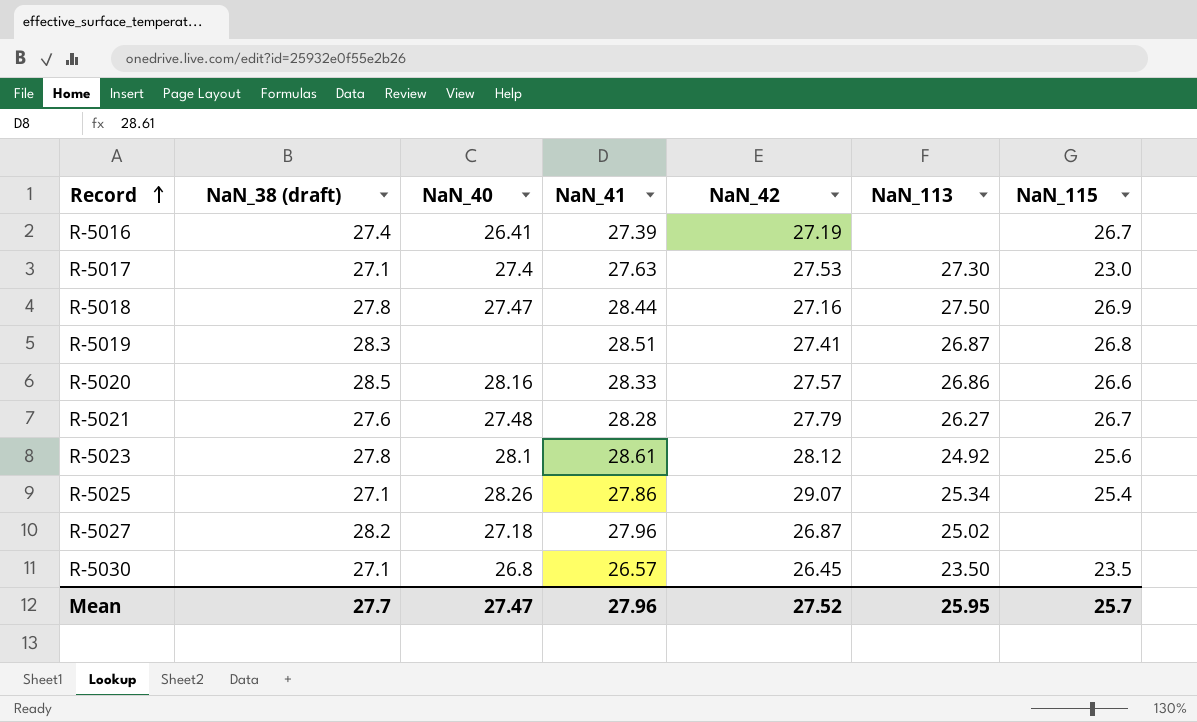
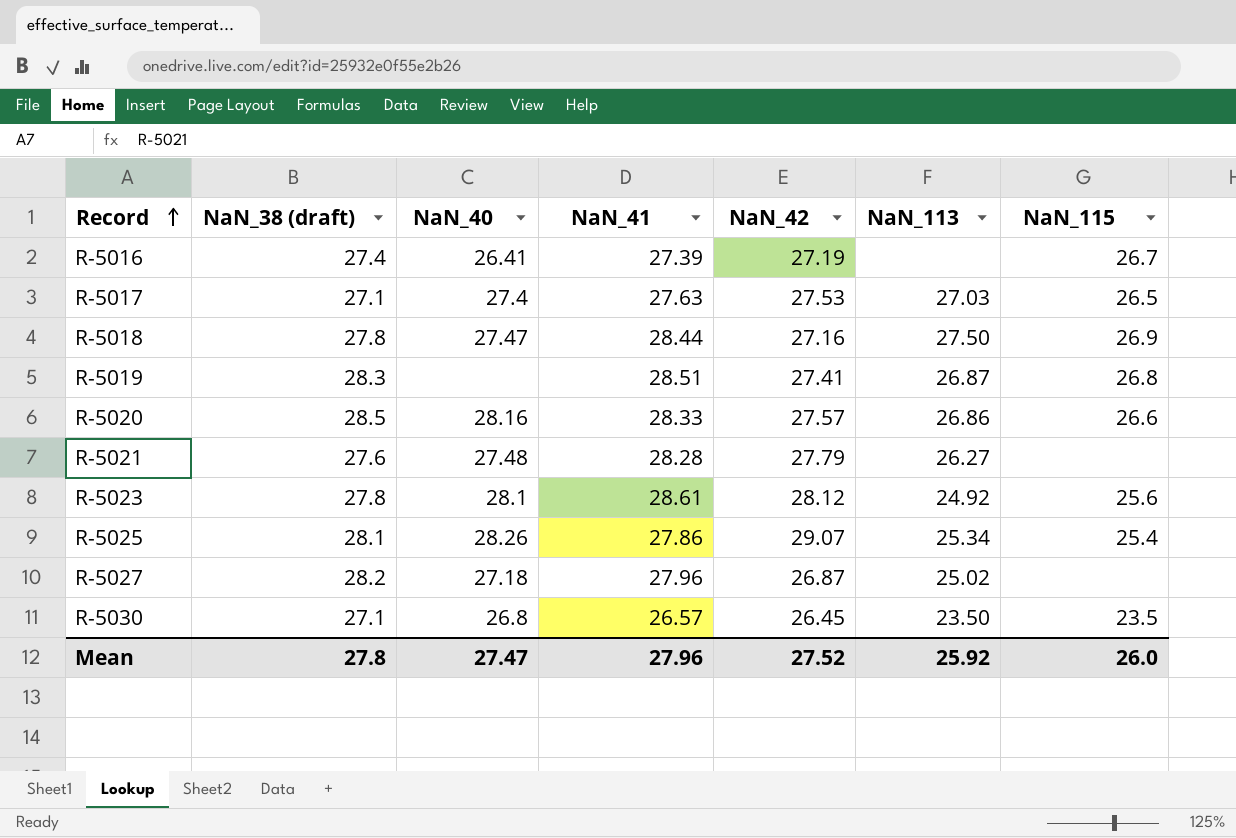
R-5017 | NaN_113: 27.30 -> 27.03
R-5017 | NaN_115: 23.0 -> 26.5
R-5021 | NaN_115: 26.7 -> none
R-5025 | NaN_38 (draft): 27.1 -> 28.1
Mean | NaN_38 (draft): 27.7 -> 27.8
Mean | NaN_113: 25.95 -> 25.92
Mean | NaN_115: 25.7 -> 26.0

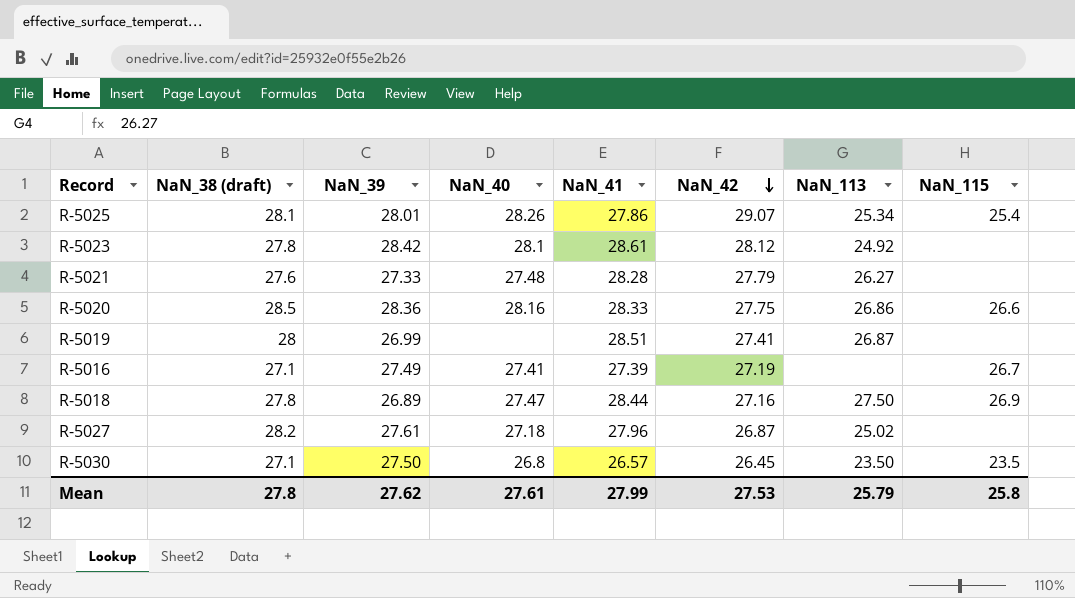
row order: Record ascending -> NaN_42 descending
column NaN_39 | position: none -> 3
row R-5017: 27.1 | 27.4 | 27.63 | 27.53 | 27.03 | 26.5 -> none
R-5023 | NaN_115: 25.6 -> none
R-5020 | NaN_42: 27.57 -> 27.75
R-5019 | NaN_38 (draft): 28.3 -> 28
R-5019 | NaN_115: 26.8 -> none
R-5016 | NaN_38 (draft): 27.4 -> 27.1
R-5016 | NaN_40: 26.41 -> 27.41
Mean | NaN_40: 27.47 -> 27.61
Mean | NaN_41: 27.96 -> 27.99
Mean | NaN_42: 27.52 -> 27.53
Mean | NaN_113: 25.92 -> 25.79
Mean | NaN_115: 26.0 -> 25.8

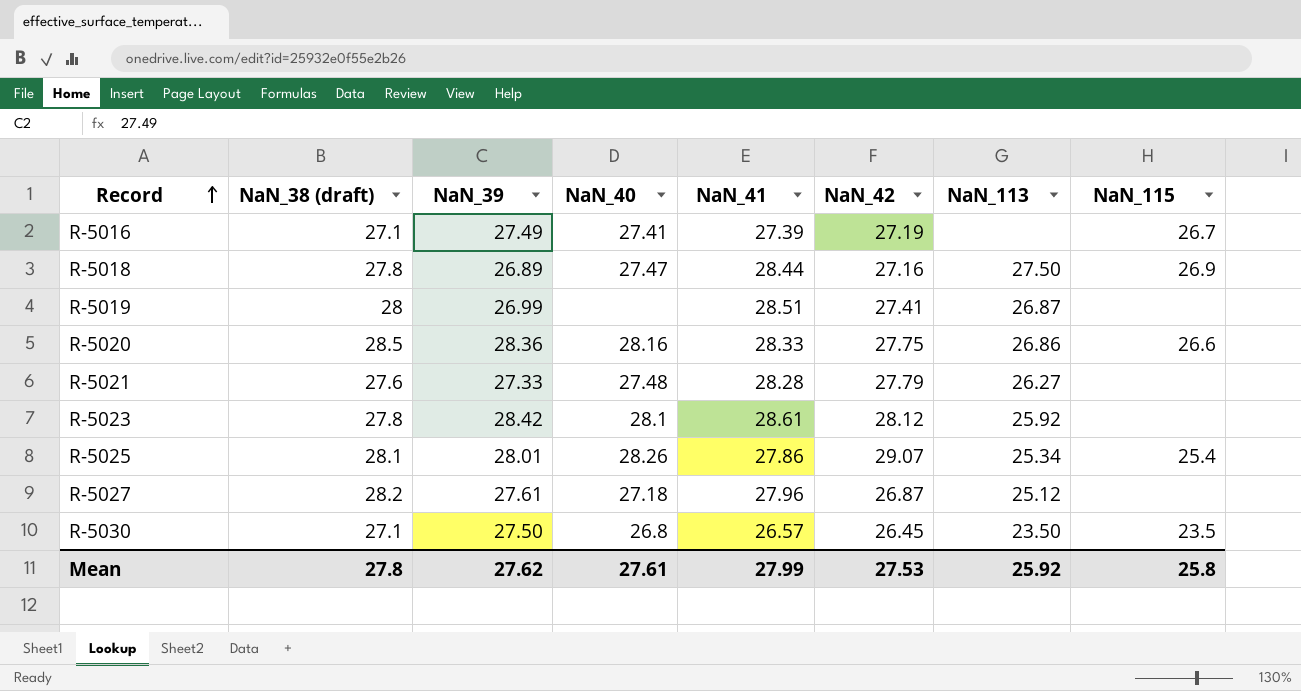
row order: NaN_42 descending -> Record ascending
R-5023 | NaN_113: 24.92 -> 25.92
R-5027 | NaN_113: 25.02 -> 25.12
Mean | NaN_113: 25.79 -> 25.92

